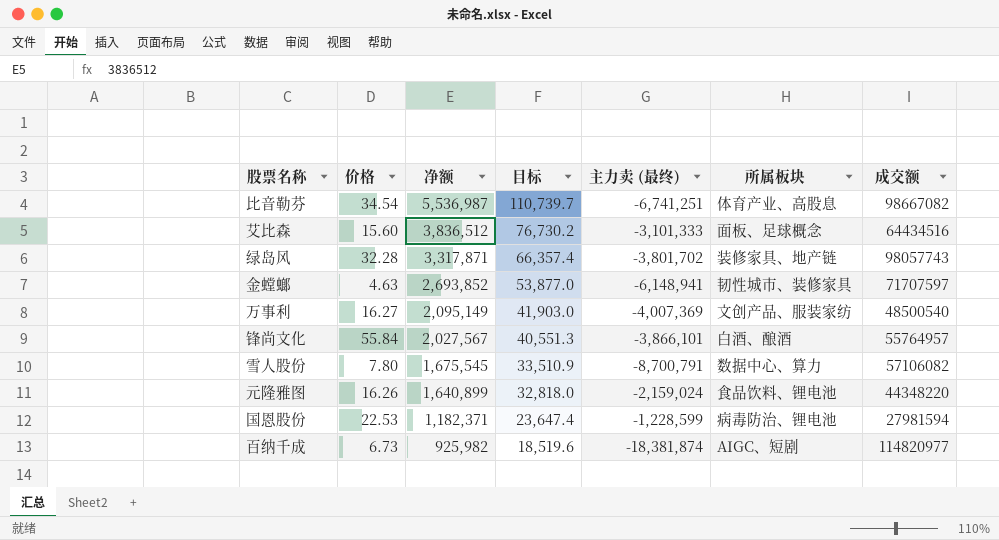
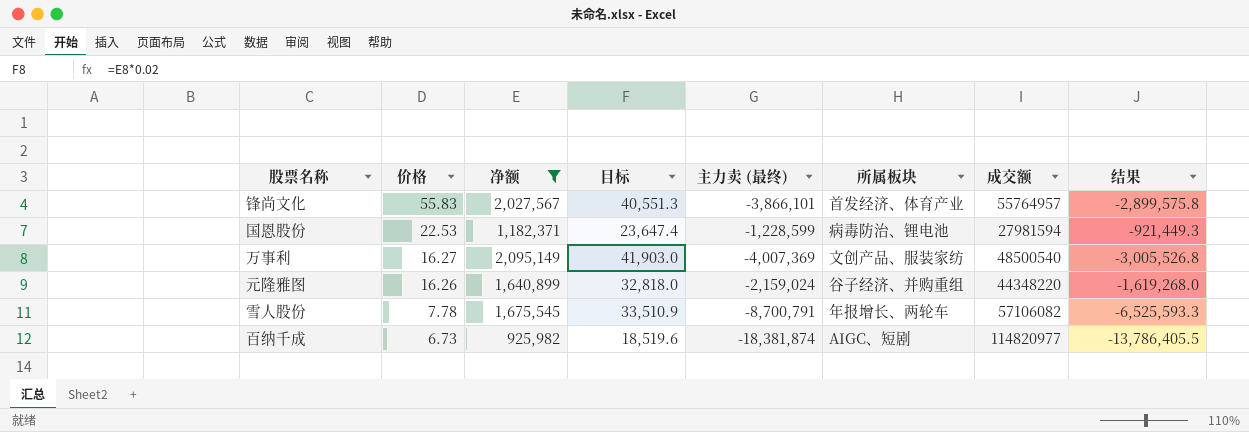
filter: none -> 净额 <= 2,095,149
row order: 净额 descending -> 价格 descending
column 结果 | formula: none -> [主力卖 (最终)] * 0.75
锋尚文化 | 价格: 55.84 -> 55.83
锋尚文化 | 所属板块: 白酒、酿酒 -> 首发经济、体育产业
元隆雅图 | 所属板块: 食品饮料、锂电池 -> 谷子经济、并购重组
雪人股份 | 价格: 7.80 -> 7.78
雪人股份 | 所属板块: 数据中心、算力 -> 年报增长、两轮车

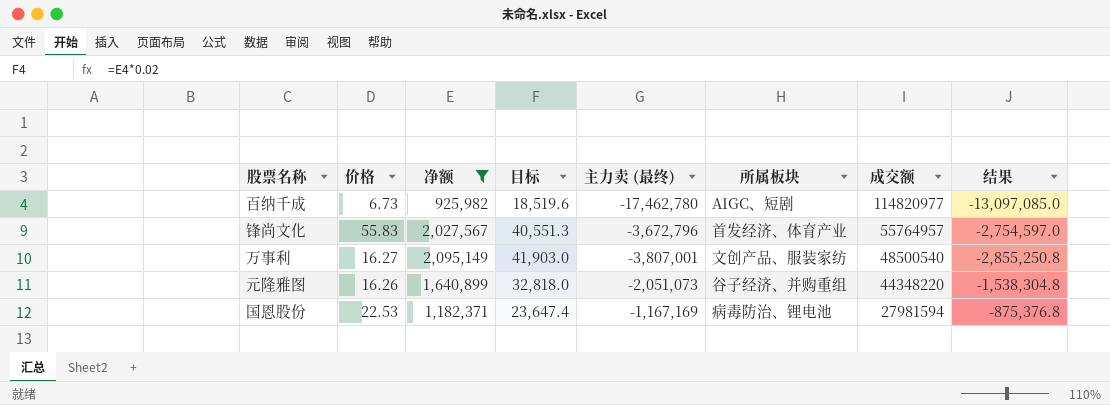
row order: 价格 descending -> 成交额 descending
row 雪人股份: 7.78 | 1,675,545 | 33,510.9 | -8,700,791 | 年报增长、两轮车 | 57106082 | -6,525,593.3 -> none
百纳千成 | 主力卖 (最终): -18,381,874 -> -17,462,780
百纳千成 | 结果: -13,786,405.5 -> -13,097,085.0
锋尚文化 | 主力卖 (最终): -3,866,101 -> -3,672,796
锋尚文化 | 结果: -2,899,575.8 -> -2,754,597.0
万事利 | 主力卖 (最终): -4,007,369 -> -3,807,001
万事利 | 结果: -3,005,526.8 -> -2,855,250.8
元隆雅图 | 主力卖 (最终): -2,159,024 -> -2,051,073
元隆雅图 | 结果: -1,619,268.0 -> -1,538,304.8
国恩股份 | 主力卖 (最终): -1,228,599 -> -1,167,169
国恩股份 | 结果: -921,449.3 -> -875,376.8

